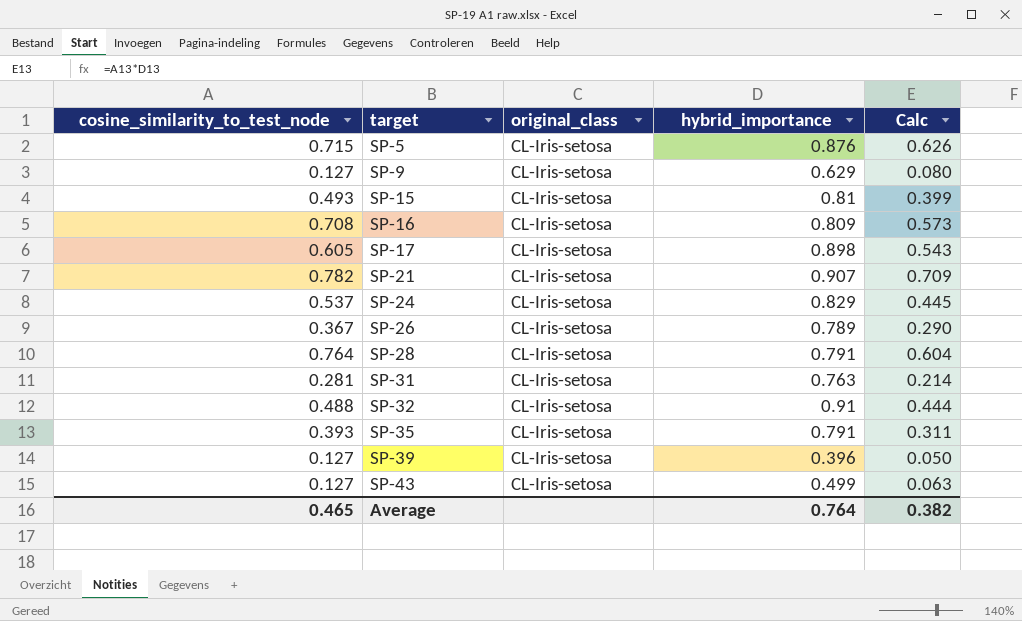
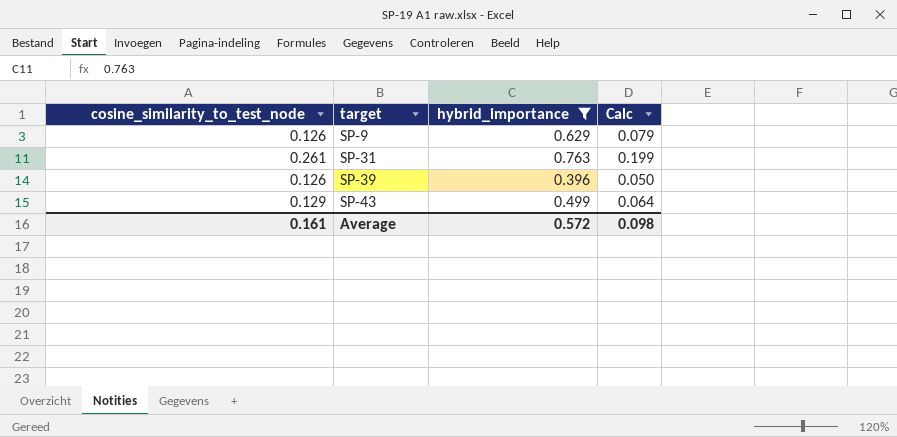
filter: none -> hybrid_importance <= 0.763
column original_class | position: 3 -> none
SP-9 | cosine_similarity_to_test_node: 0.127 -> 0.126
SP-9 | Calc: 0.080 -> 0.079
SP-31 | cosine_similarity_to_test_node: 0.281 -> 0.261
SP-31 | Calc: 0.214 -> 0.199
SP-39 | cosine_similarity_to_test_node: 0.127 -> 0.126
SP-43 | cosine_similarity_to_test_node: 0.127 -> 0.129
SP-43 | Calc: 0.063 -> 0.064
Average | cosine_similarity_to_test_node: 0.465 -> 0.161
Average | hybrid_importance: 0.764 -> 0.572
Average | Calc: 0.382 -> 0.098

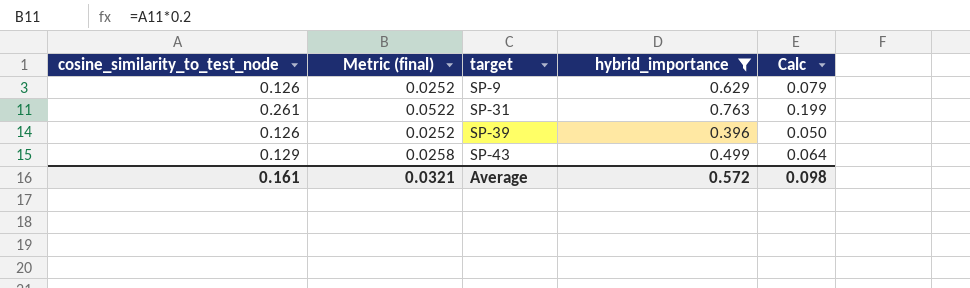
column Metric (final) | formula: none -> [cosine_similarity_to_test_node] * 0.2

